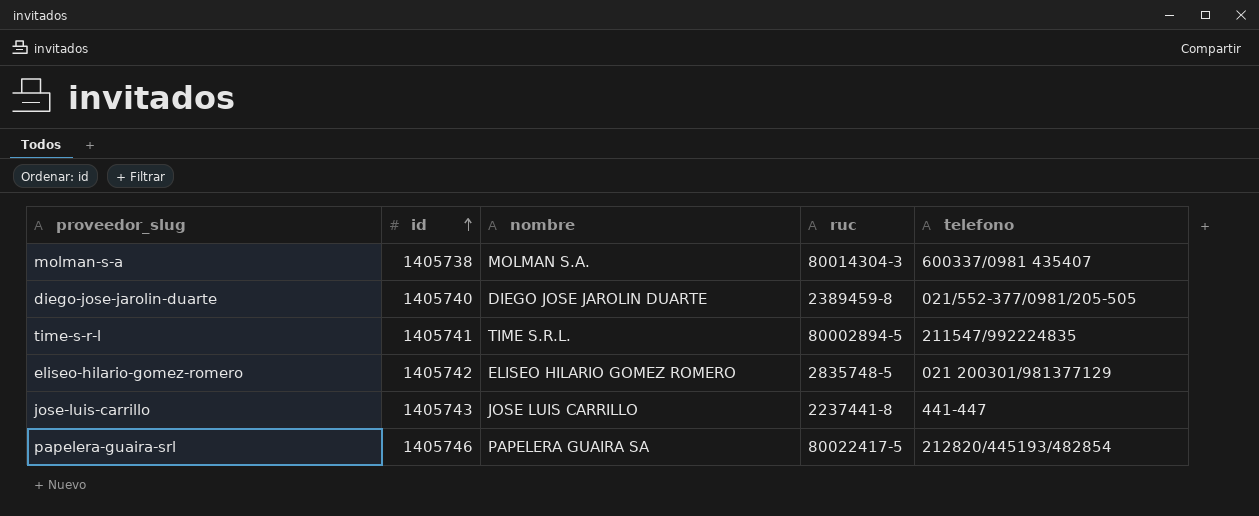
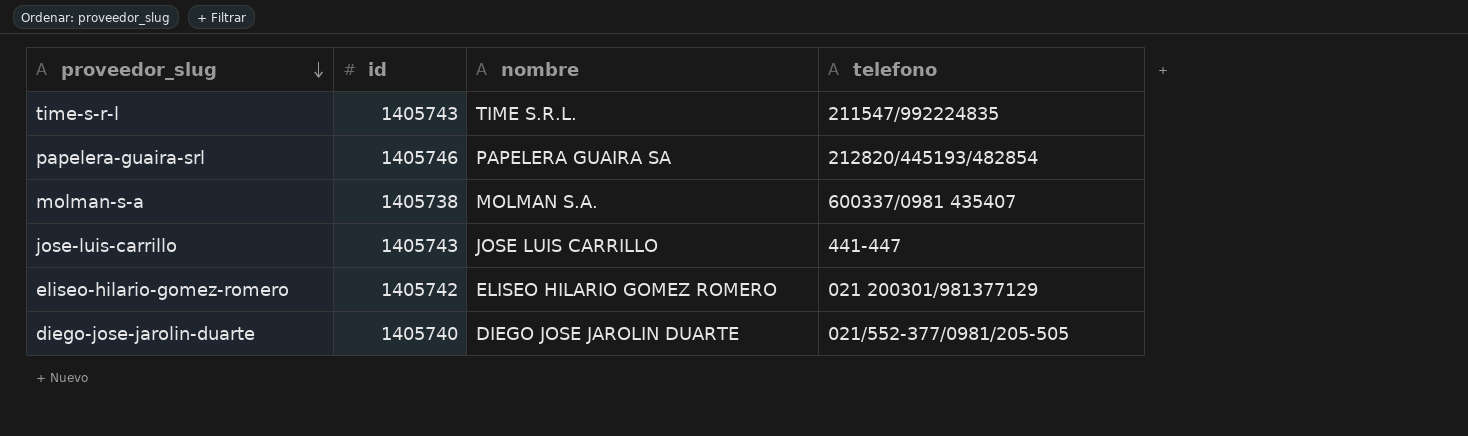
row order: id ascending -> proveedor_slug descending
column ruc | position: 4 -> none
time-s-r-l | id: 1405741 -> 1405743

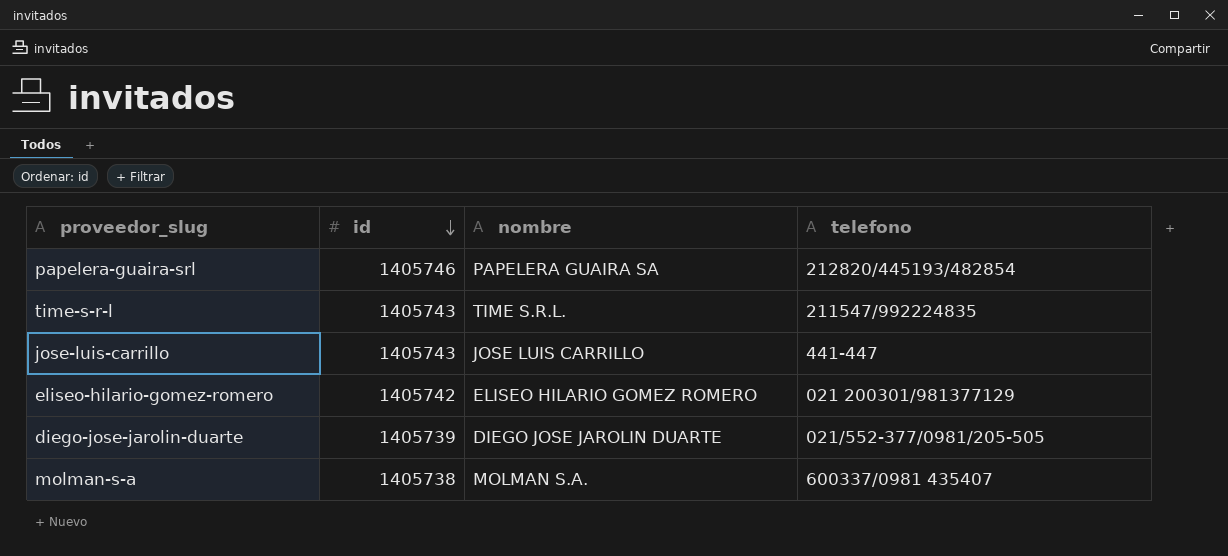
row order: proveedor_slug descending -> id descending
diego-jose-jarolin-duarte | id: 1405740 -> 1405739

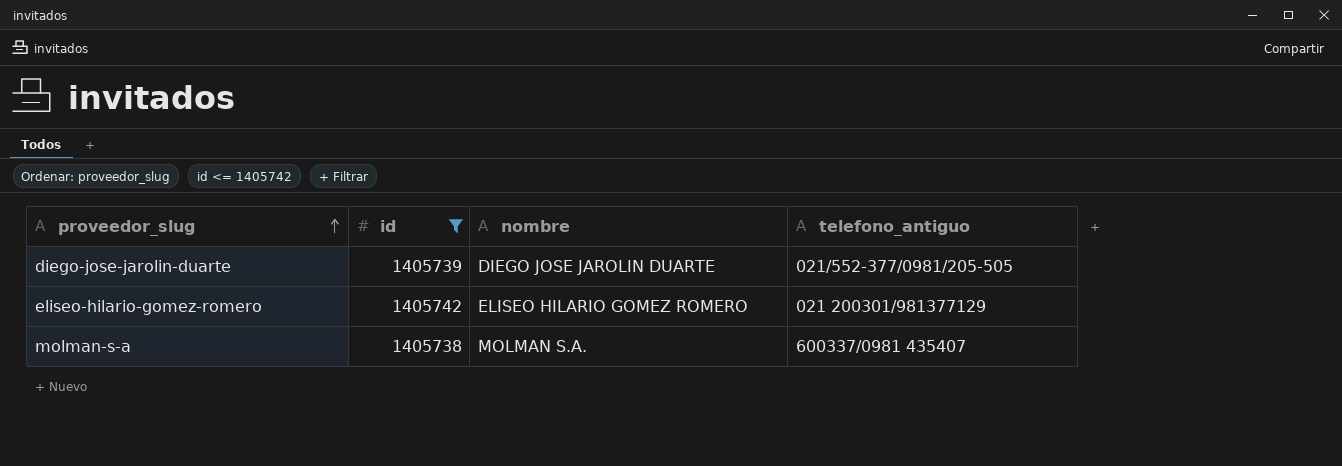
filter: none -> id <= 1405742
row order: id descending -> proveedor_slug ascending
column name: telefono -> telefono_antiguo

